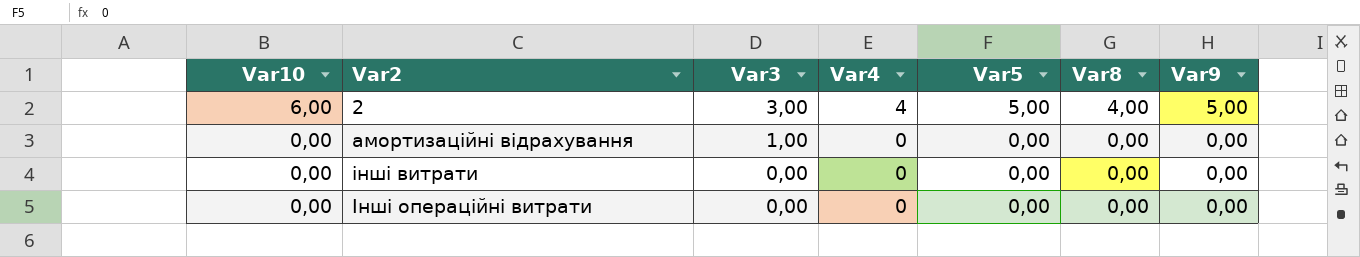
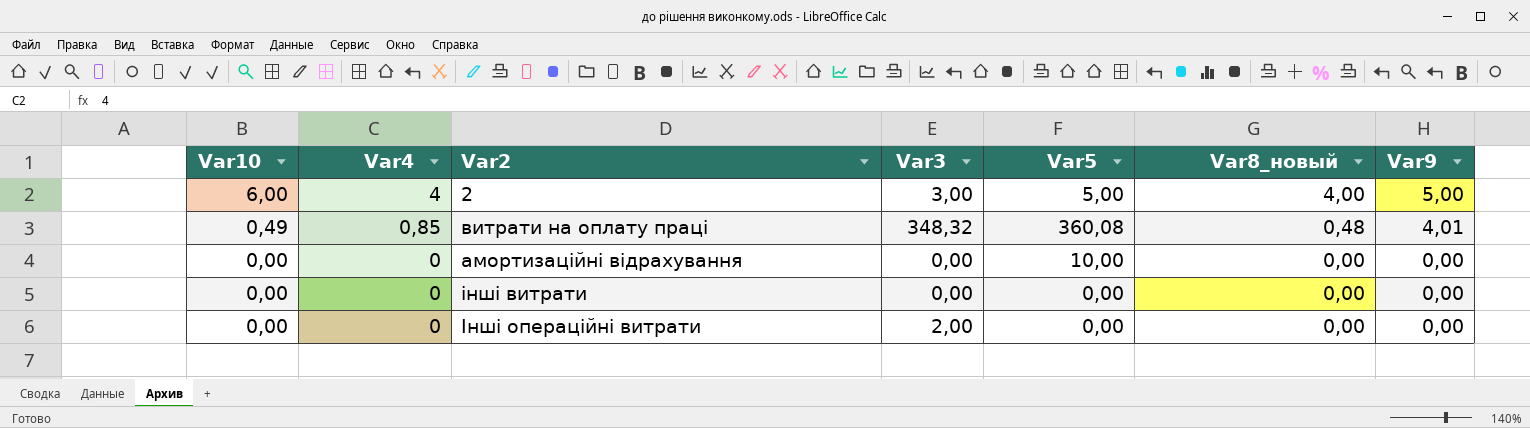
column Var4 | position: 4 -> 2
column name: Var8 -> Var8_новый
row витрати на оплату праці: none -> 0,49 | 0,85 | 348,32 | 360,08 | 0,48 | 4,01
амортизаційні відрахування | Var3: 1,00 -> 0,00
амортизаційні відрахування | Var5: 0,00 -> 10,00
Інші операційні витрати | Var3: 0,00 -> 2,00

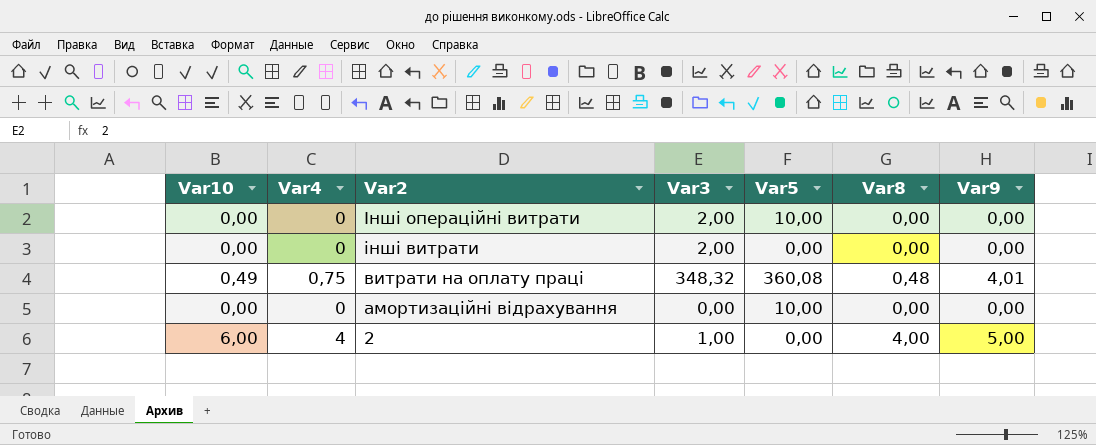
row order: Var10 descending -> Var2 descending
column name: Var8_новый -> Var8
Інші операційні витрати | Var5: 0,00 -> 10,00
інші витрати | Var3: 0,00 -> 2,00
витрати на оплату праці | Var4: 0,85 -> 0,75
2 | Var3: 3,00 -> 1,00
2 | Var5: 5,00 -> 0,00

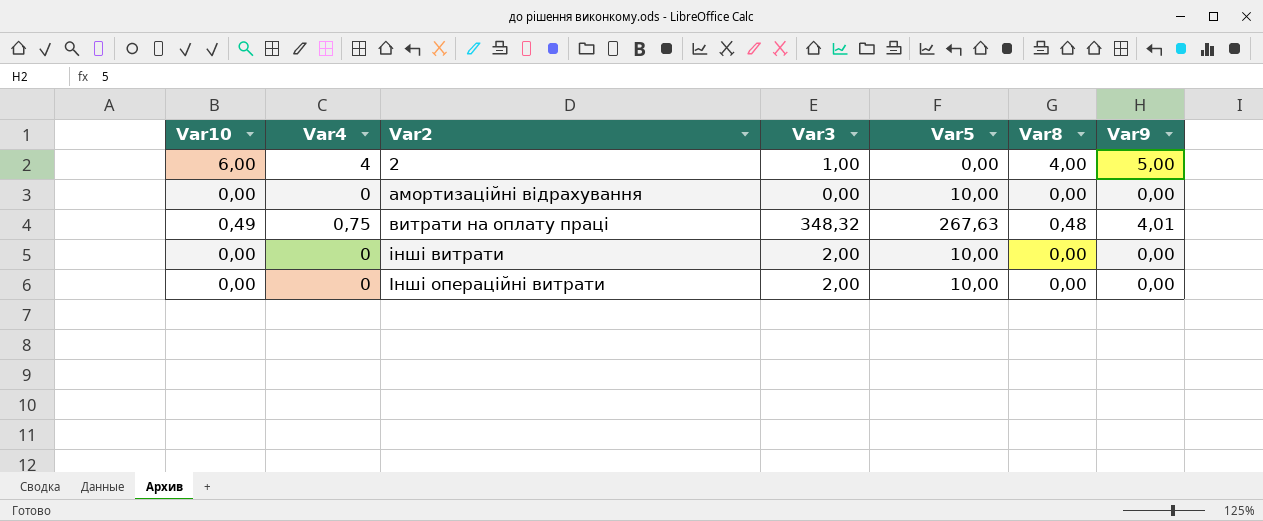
row order: Var2 descending -> Var2 ascending
витрати на оплату праці | Var5: 360,08 -> 267,63
інші витрати | Var5: 0,00 -> 10,00

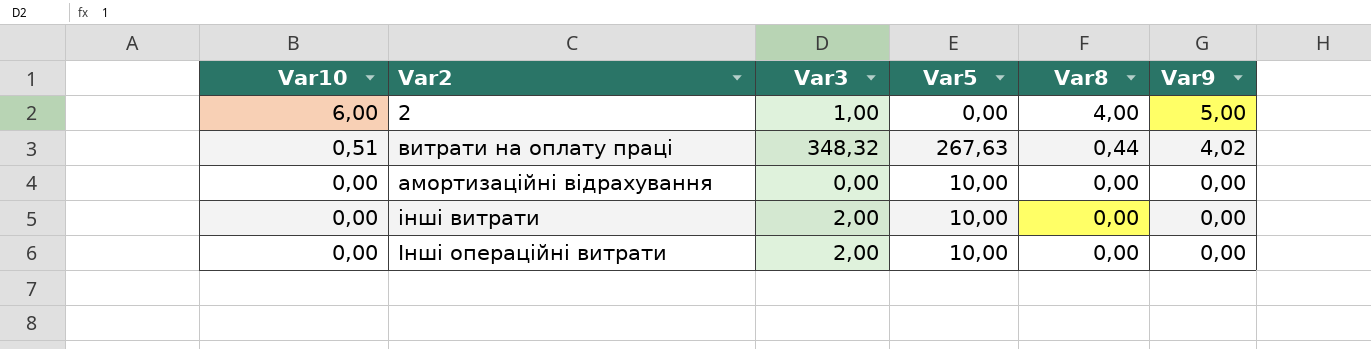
row order: Var2 ascending -> Var10 descending
column Var4 | position: 2 -> none
витрати на оплату праці | Var10: 0,49 -> 0,51
витрати на оплату праці | Var8: 0,48 -> 0,44
витрати на оплату праці | Var9: 4,01 -> 4,02

